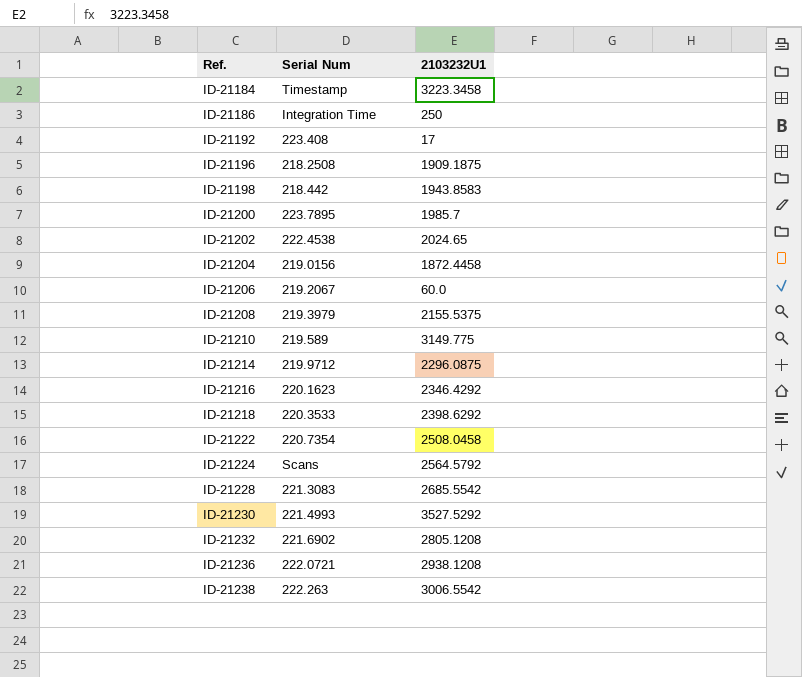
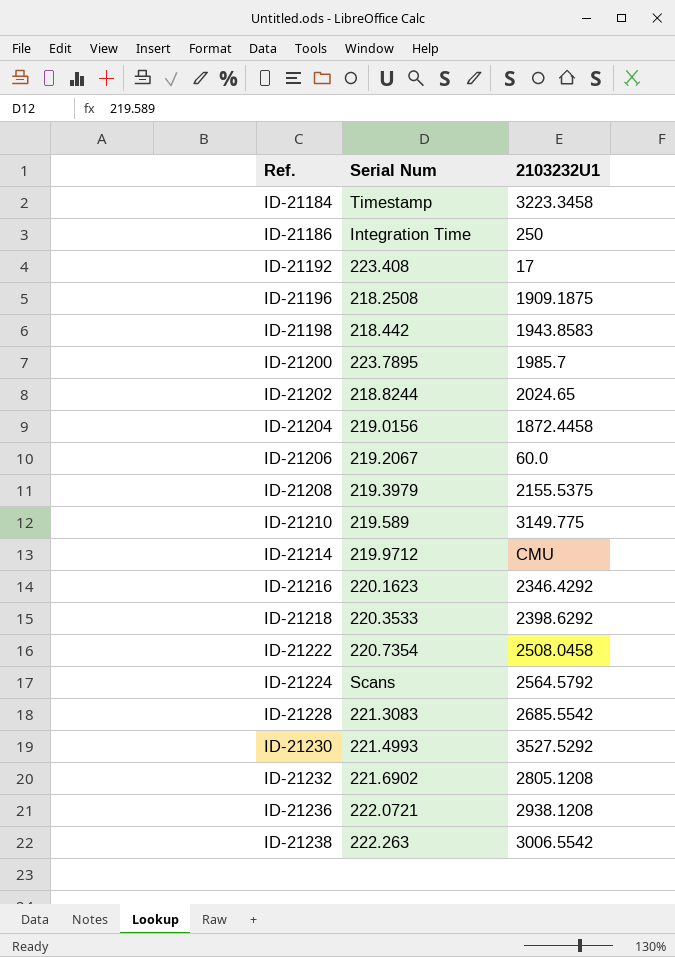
ID-21202 | Serial Num: 222.4538 -> 218.8244
ID-21214 | 2103232U1: 2296.0875 -> CMU

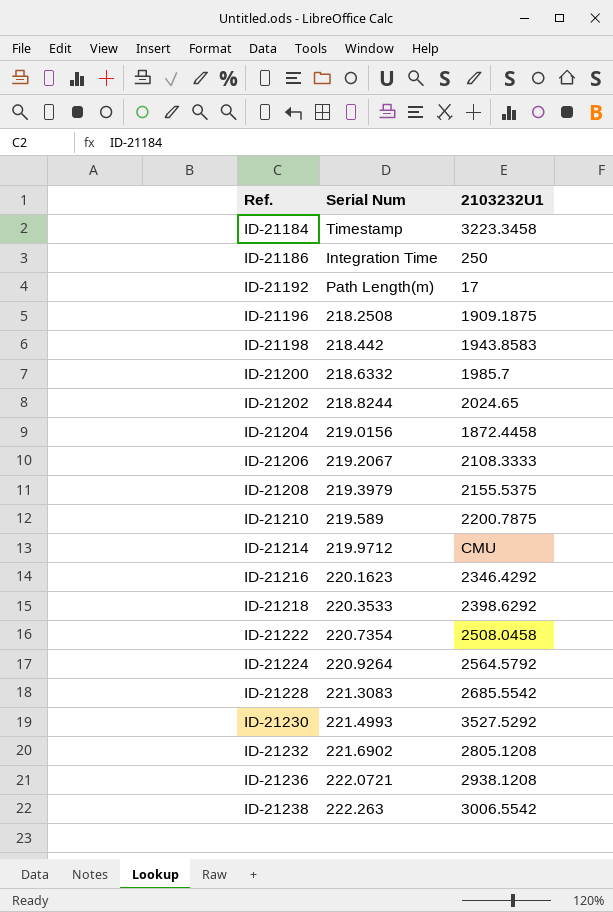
ID-21192 | Serial Num: 223.408 -> Path Length(m)
ID-21200 | Serial Num: 223.7895 -> 218.6332
ID-21206 | 2103232U1: 60.0 -> 2108.3333
ID-21210 | 2103232U1: 3149.775 -> 2200.7875
ID-21224 | Serial Num: Scans -> 220.9264

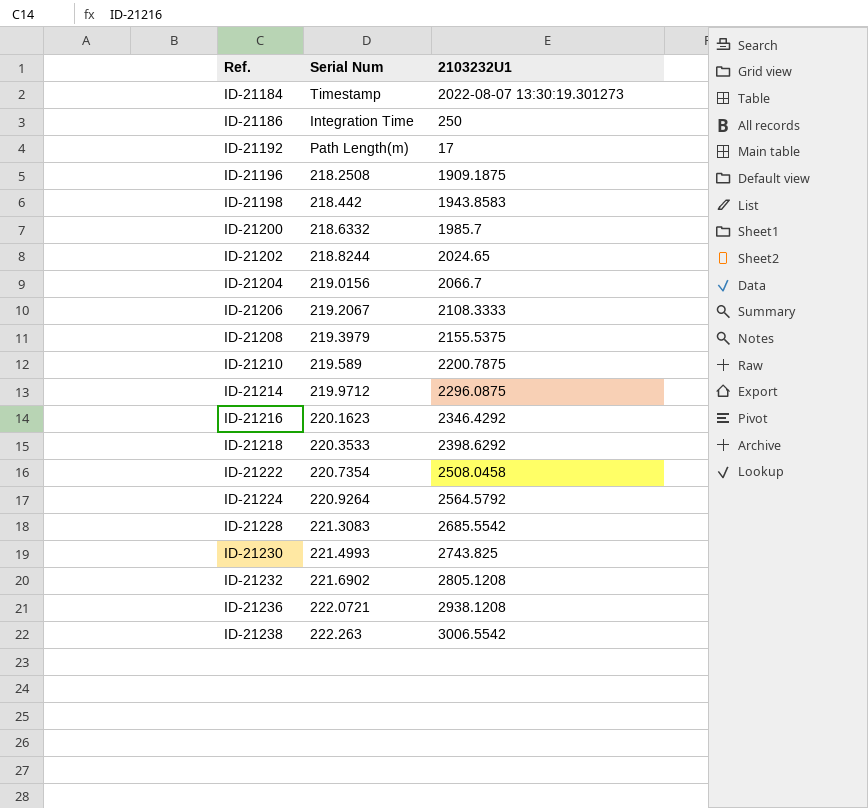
ID-21184 | 2103232U1: 3223.3458 -> 2022-08-07 13:30:19.301273
ID-21204 | 2103232U1: 1872.4458 -> 2066.7
ID-21214 | 2103232U1: CMU -> 2296.0875
ID-21230 | 2103232U1: 3527.5292 -> 2743.825

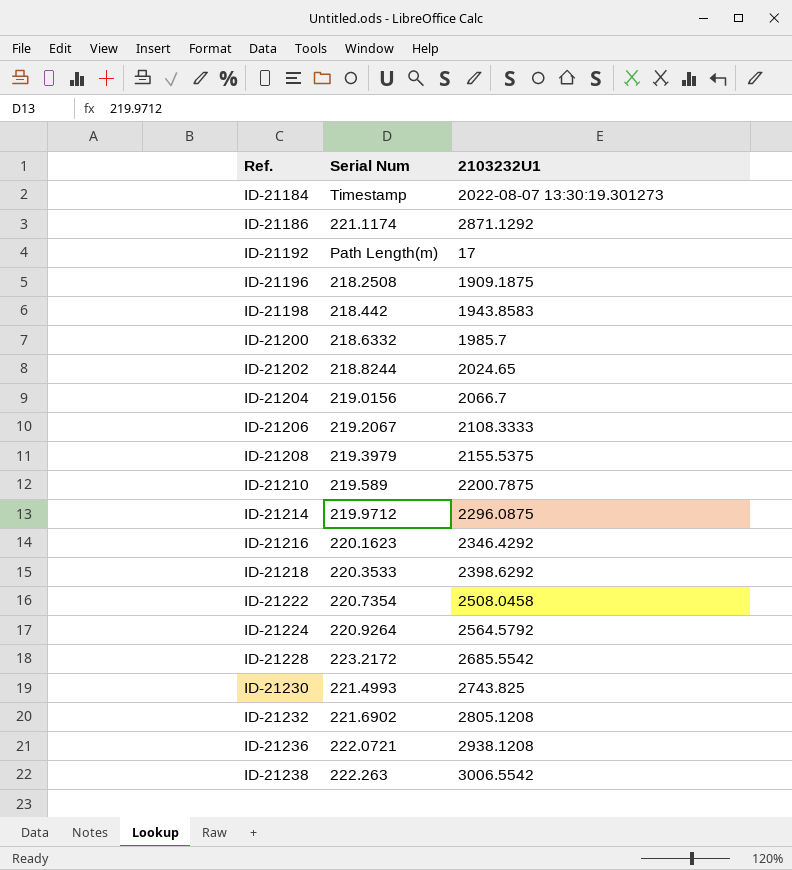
ID-21186 | Serial Num: Integration Time -> 221.1174
ID-21186 | 2103232U1: 250 -> 2871.1292
ID-21228 | Serial Num: 221.3083 -> 223.2172

